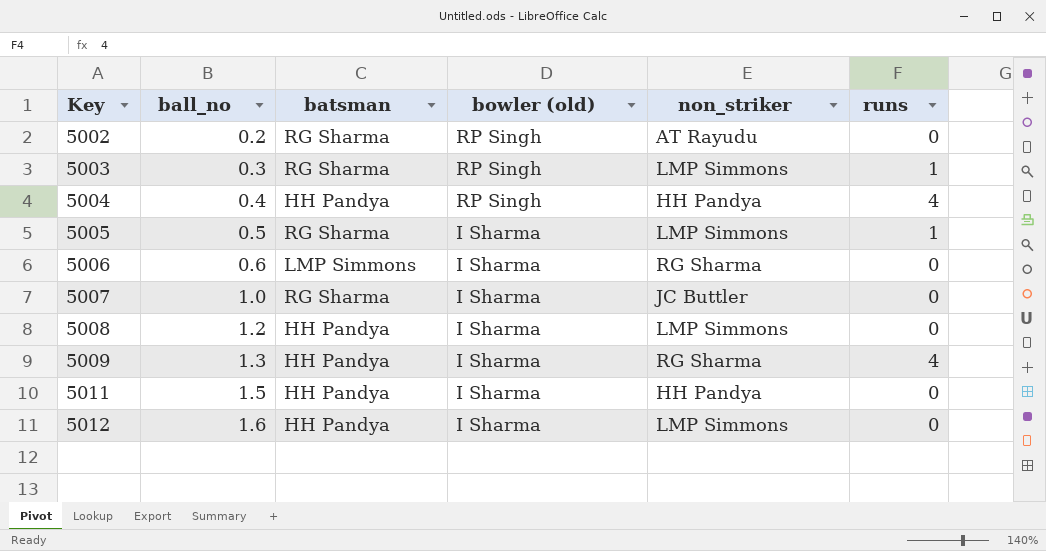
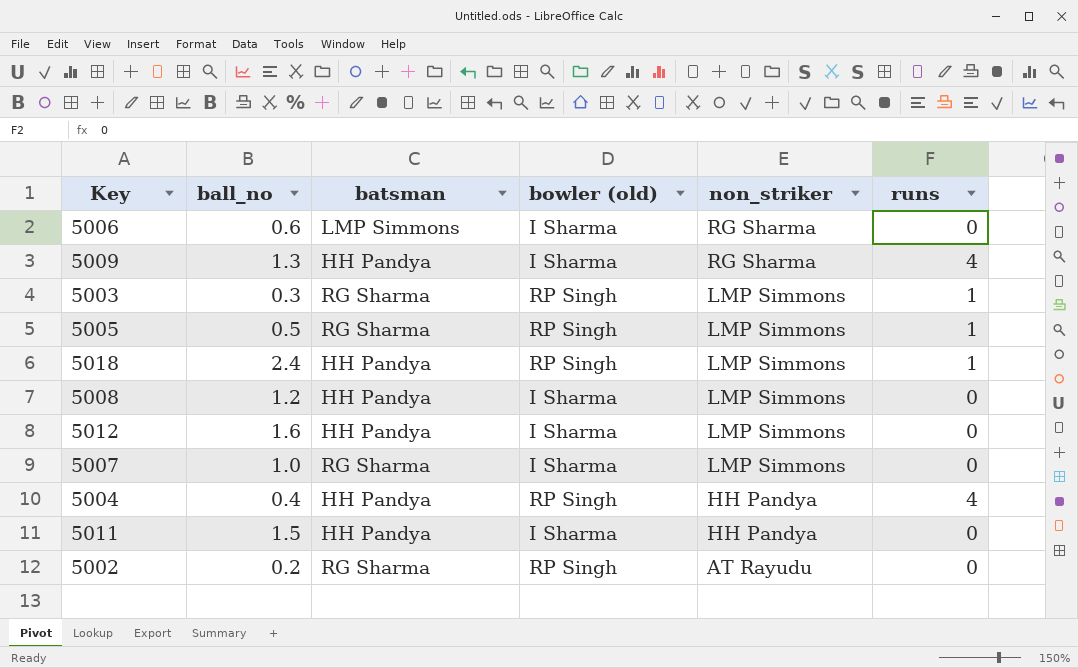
row order: Key ascending -> non_striker descending
5005 | bowler (old): I Sharma -> RP Singh
row 5018: none -> 2.4 | HH Pandya | RP Singh | LMP Simmons | 1
5007 | non_striker: JC Buttler -> LMP Simmons

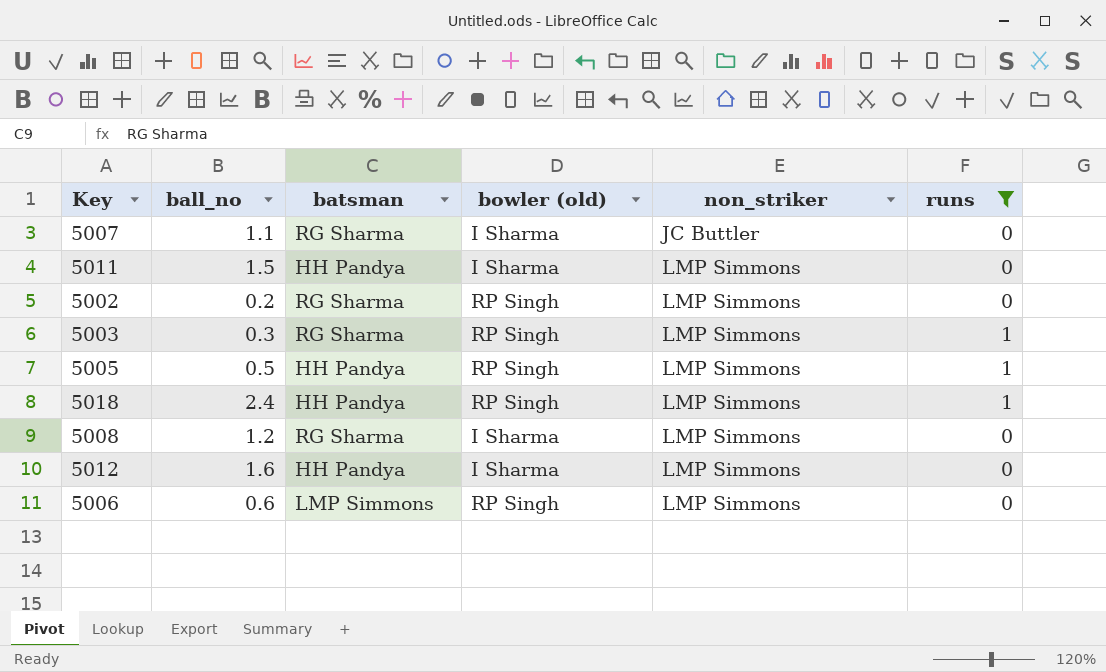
filter: none -> runs != 4
row order: non_striker descending -> non_striker ascending
5007 | ball_no: 1.0 -> 1.1
5007 | non_striker: LMP Simmons -> JC Buttler
5011 | non_striker: HH Pandya -> LMP Simmons
5002 | non_striker: AT Rayudu -> LMP Simmons
5005 | batsman: RG Sharma -> HH Pandya
5008 | batsman: HH Pandya -> RG Sharma
5006 | bowler (old): I Sharma -> RP Singh
5006 | non_striker: RG Sharma -> LMP Simmons

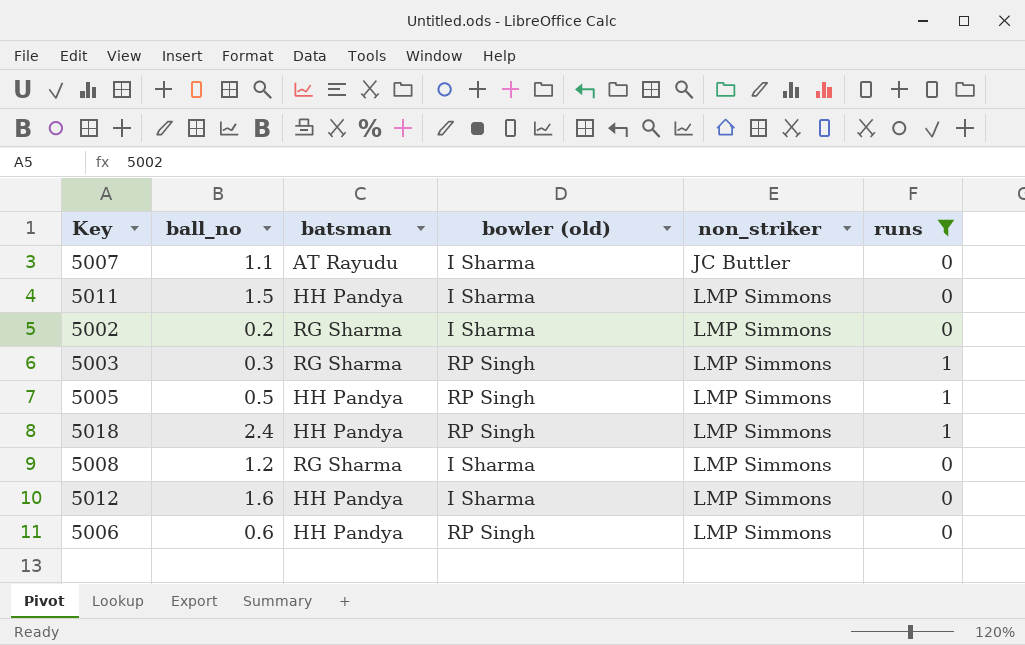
5007 | batsman: RG Sharma -> AT Rayudu
5002 | bowler (old): RP Singh -> I Sharma
5006 | batsman: LMP Simmons -> HH Pandya

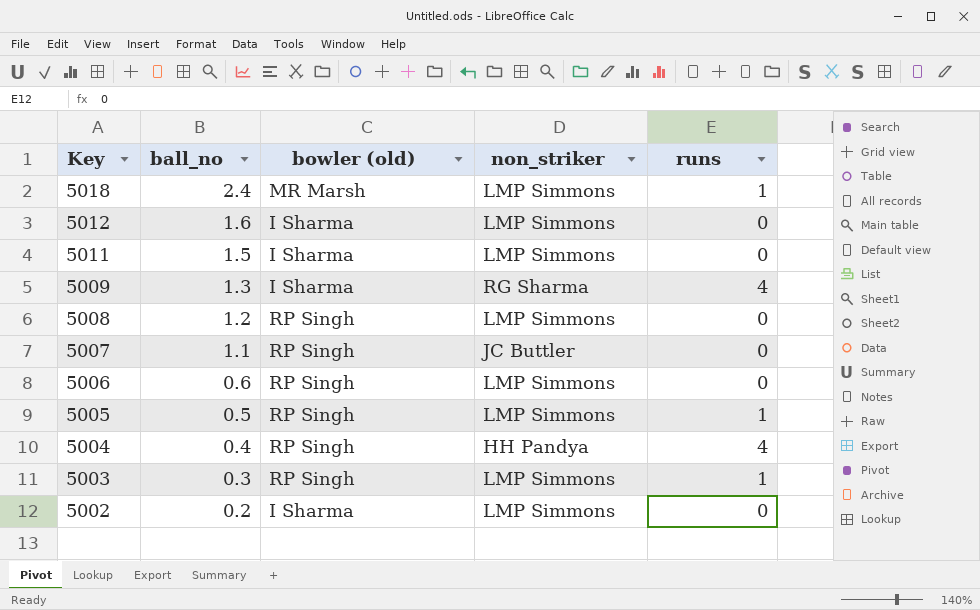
filter: runs != 4 -> none
row order: non_striker ascending -> Key descending
column batsman | position: 3 -> none
5018 | bowler (old): RP Singh -> MR Marsh
5008 | bowler (old): I Sharma -> RP Singh
5007 | bowler (old): I Sharma -> RP Singh

